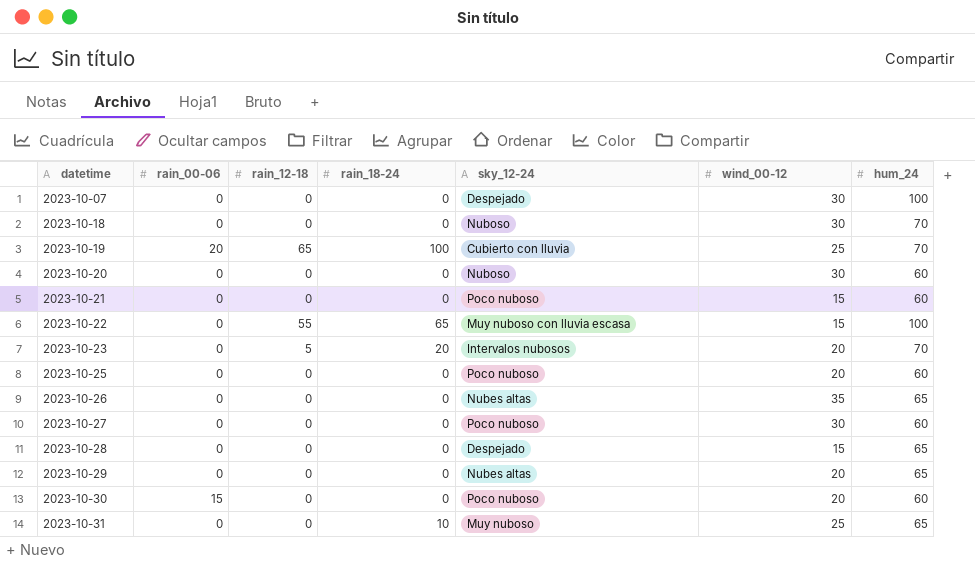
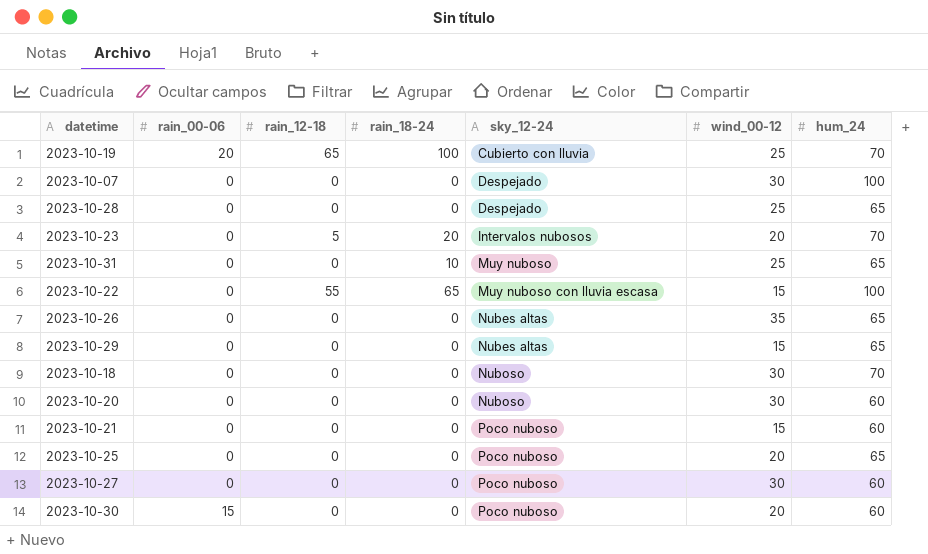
row order: datetime ascending -> sky_12-24 ascending
2023-10-28 | wind_00-12: 15 -> 25
2023-10-29 | wind_00-12: 20 -> 15
2023-10-25 | hum_24: 60 -> 65

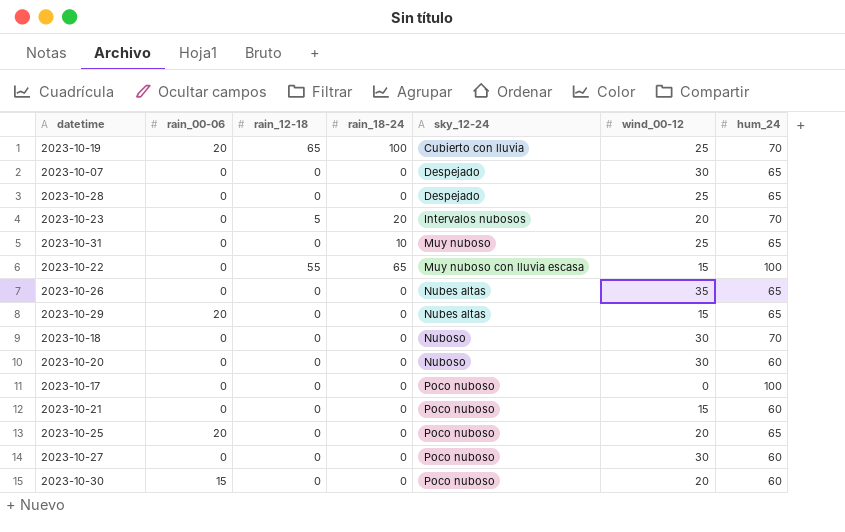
2023-10-07 | hum_24: 100 -> 65
2023-10-29 | rain_00-06: 0 -> 20
row 2023-10-17: none -> 0 | 0 | 0 | Poco nuboso | 0 | 100
2023-10-25 | rain_00-06: 0 -> 20

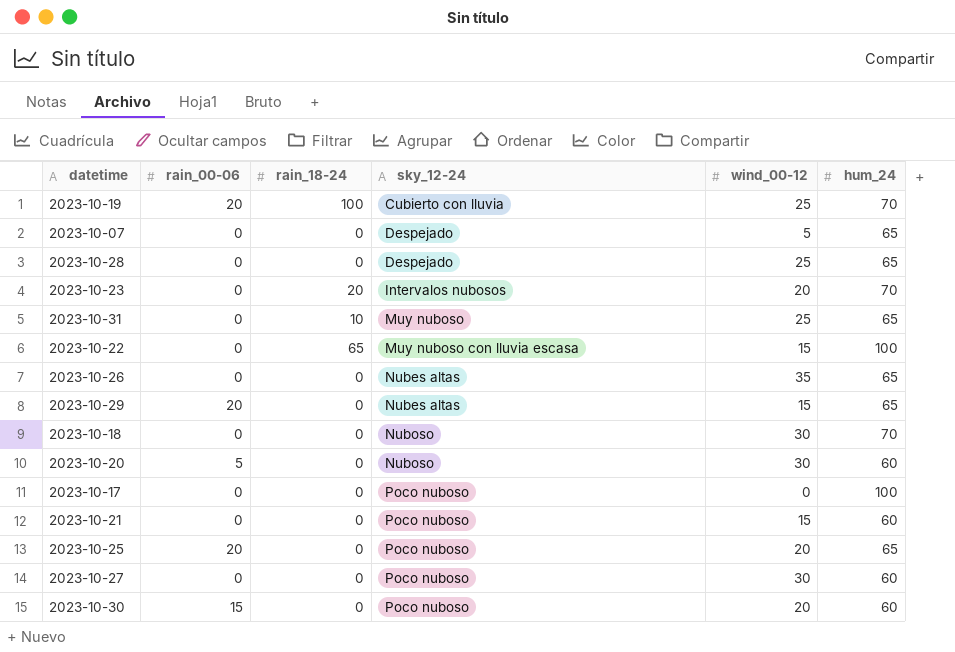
column rain_12-18 | position: 3 -> none
2023-10-07 | wind_00-12: 30 -> 5
2023-10-20 | rain_00-06: 0 -> 5

